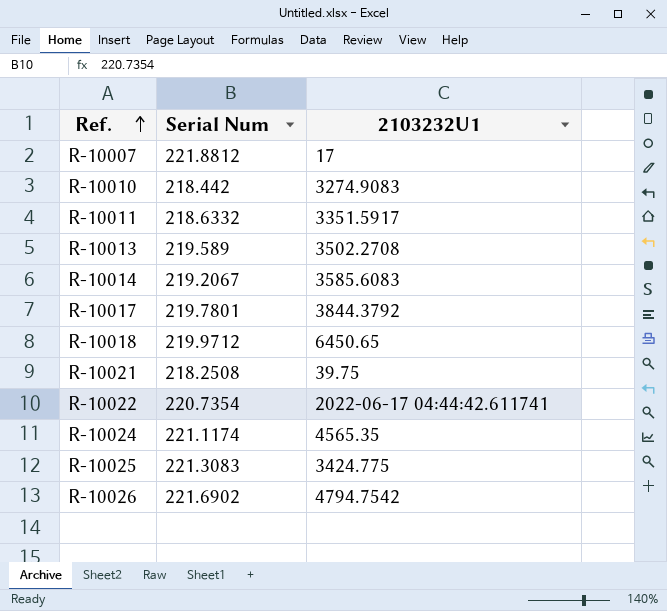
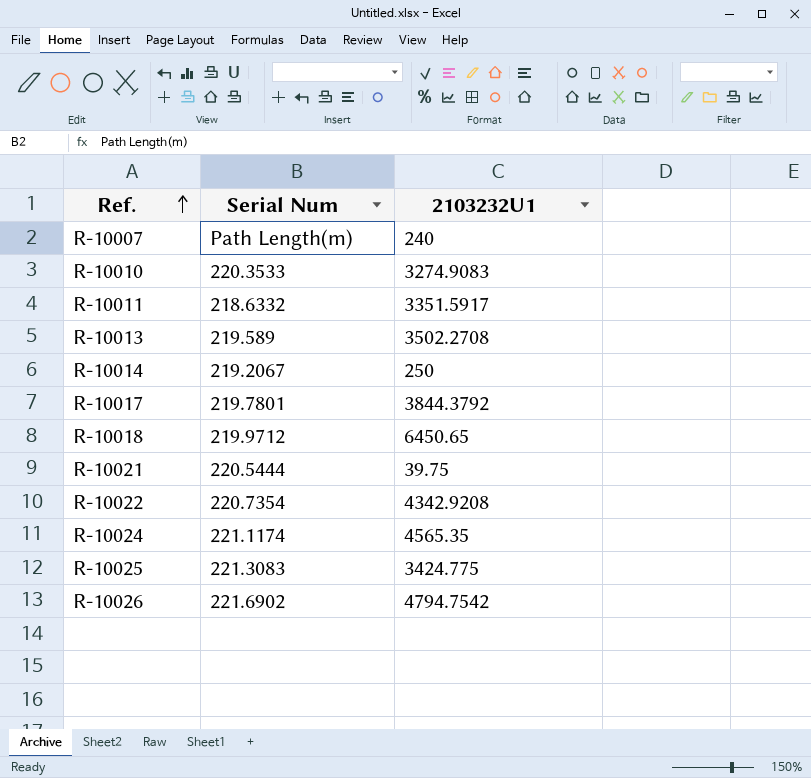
R-10007 | Serial Num: 221.8812 -> Path Length(m)
R-10007 | 2103232U1: 17 -> 240
R-10010 | Serial Num: 218.442 -> 220.3533
R-10014 | 2103232U1: 3585.6083 -> 250
R-10021 | Serial Num: 218.2508 -> 220.5444
R-10022 | 2103232U1: 2022-06-17 04:44:42.611741 -> 4342.9208

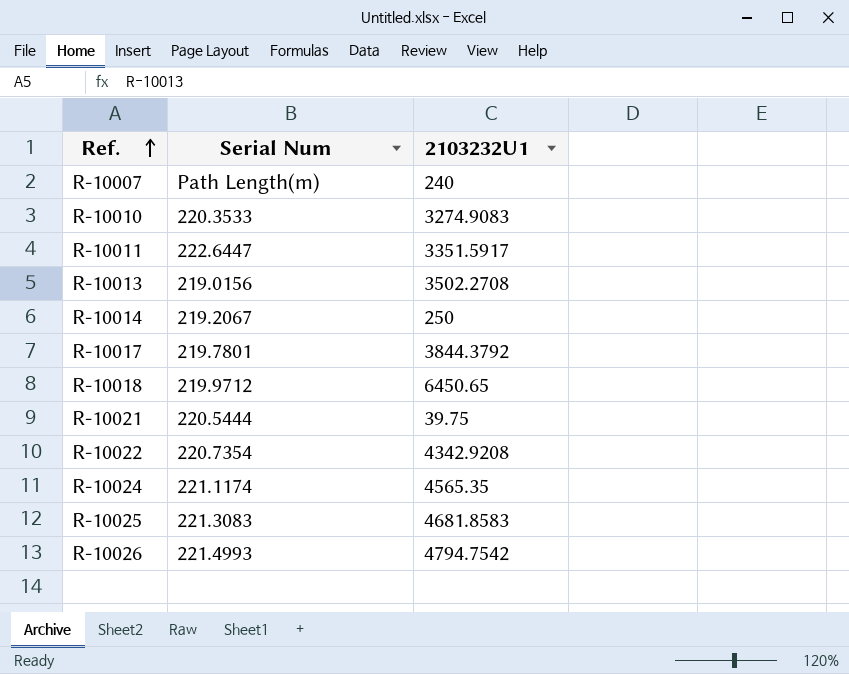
R-10011 | Serial Num: 218.6332 -> 222.6447
R-10013 | Serial Num: 219.589 -> 219.0156
R-10025 | 2103232U1: 3424.775 -> 4681.8583
R-10026 | Serial Num: 221.6902 -> 221.4993

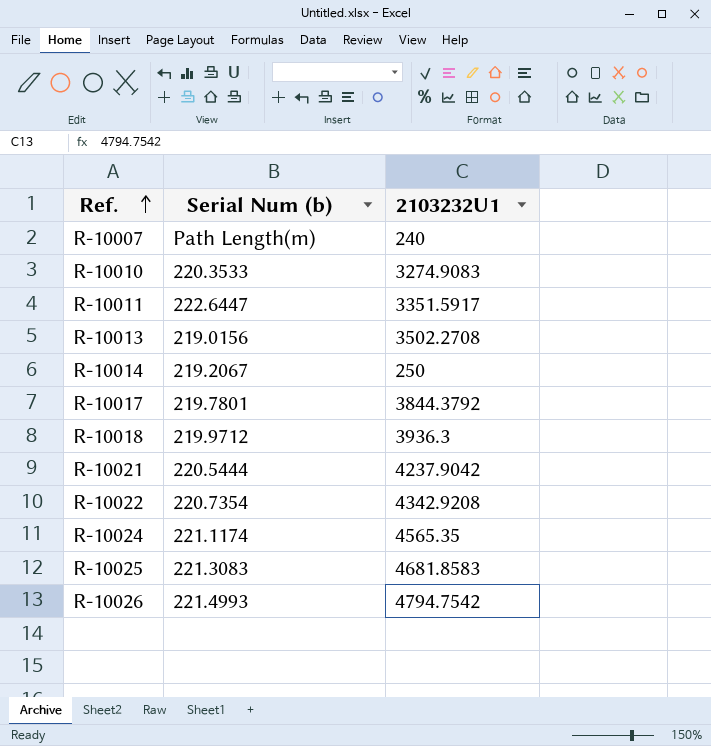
column name: Serial Num -> Serial Num (b)
R-10018 | 2103232U1: 6450.65 -> 3936.3
R-10021 | 2103232U1: 39.75 -> 4237.9042

